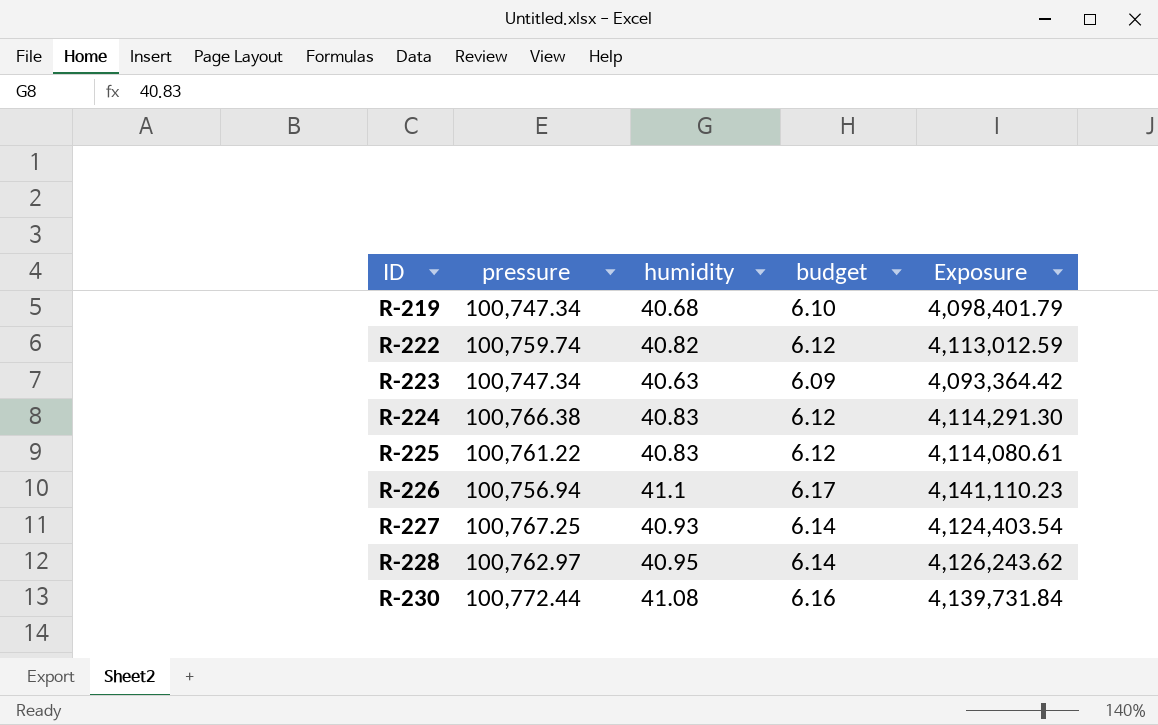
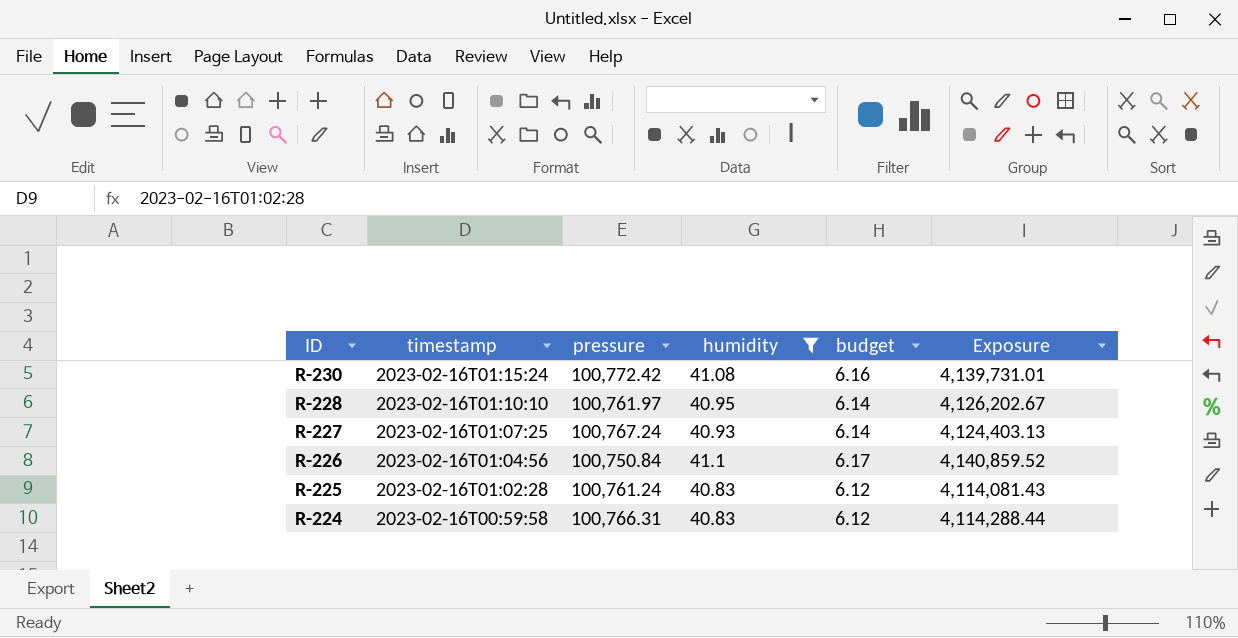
filter: none -> humidity >= 40.83
row order: ID ascending -> ID descending
column timestamp | position: none -> 2
R-230 | pressure: 100,772.44 -> 100,772.42
R-230 | Exposure: 4,139,731.84 -> 4,139,731.01
R-228 | pressure: 100,762.97 -> 100,761.97
R-228 | Exposure: 4,126,243.62 -> 4,126,202.67
R-227 | pressure: 100,767.25 -> 100,767.24
R-227 | Exposure: 4,124,403.54 -> 4,124,403.13
R-226 | pressure: 100,756.94 -> 100,750.84
R-226 | Exposure: 4,141,110.23 -> 4,140,859.52
R-225 | pressure: 100,761.22 -> 100,761.24
R-225 | Exposure: 4,114,080.61 -> 4,114,081.43
R-224 | pressure: 100,766.38 -> 100,766.31
R-224 | Exposure: 4,114,291.30 -> 4,114,288.44

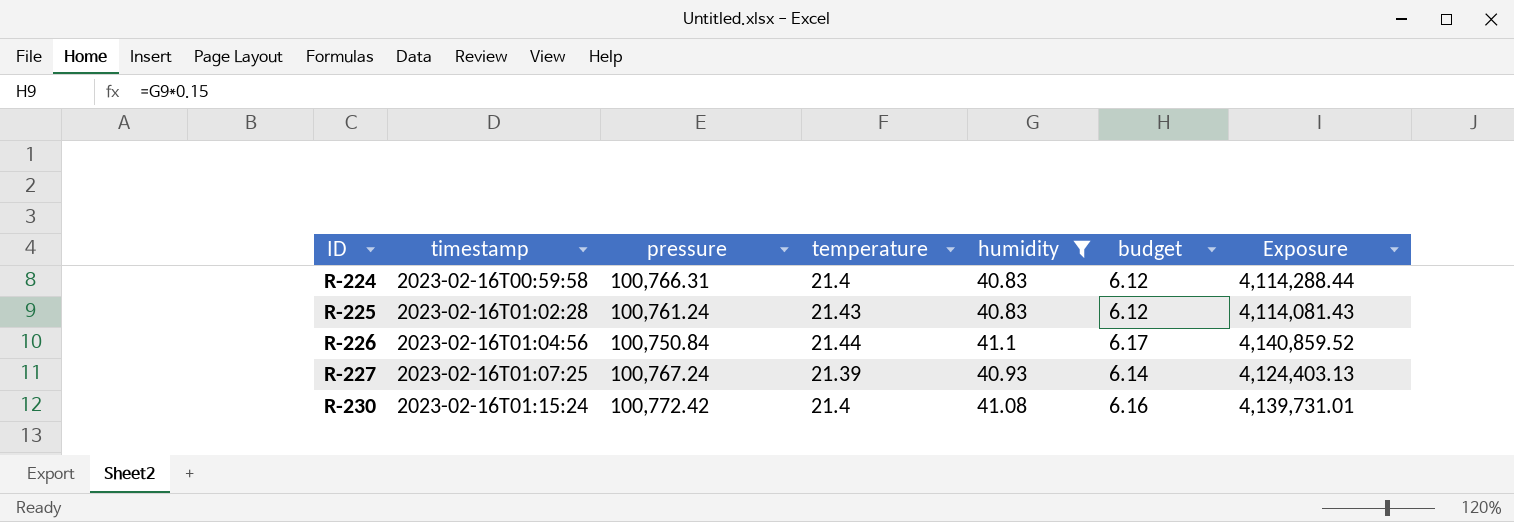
row order: ID descending -> ID ascending
column temperature | position: none -> 4
row R-228: 2023-02-16T01:10:10 | 100,761.97 | 40.95 | 6.14 | 4,126,202.67 -> none

